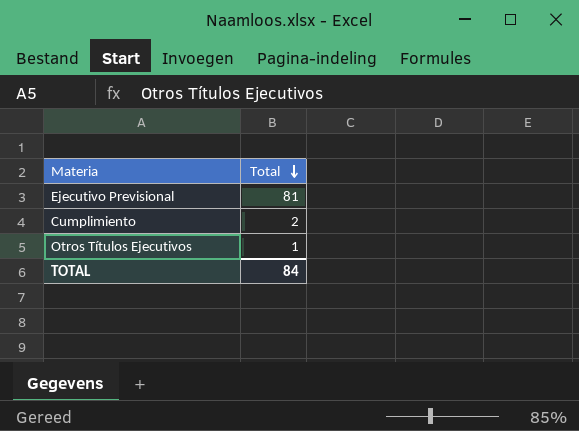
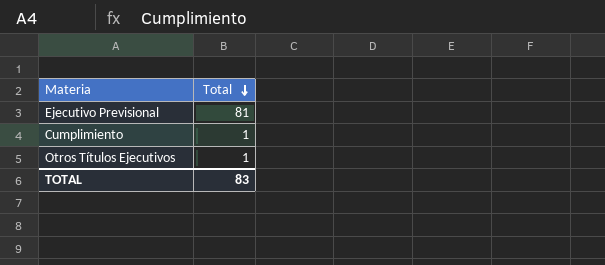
Cumplimiento | Total: 2 -> 1
TOTAL | Total: 84 -> 83

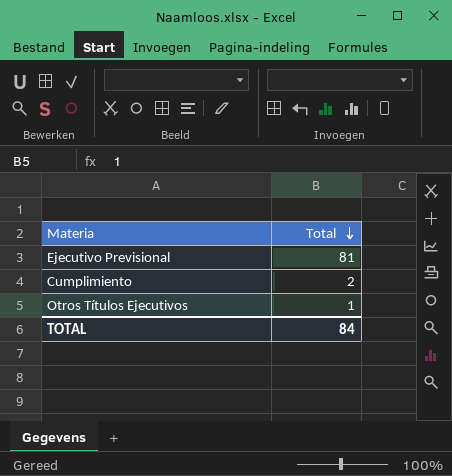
Cumplimiento | Total: 1 -> 2
TOTAL | Total: 83 -> 84

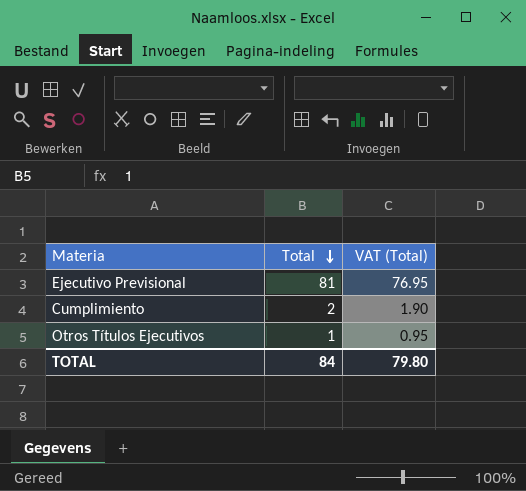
column VAT (Total) | formula: none -> [Total] * 0.95

